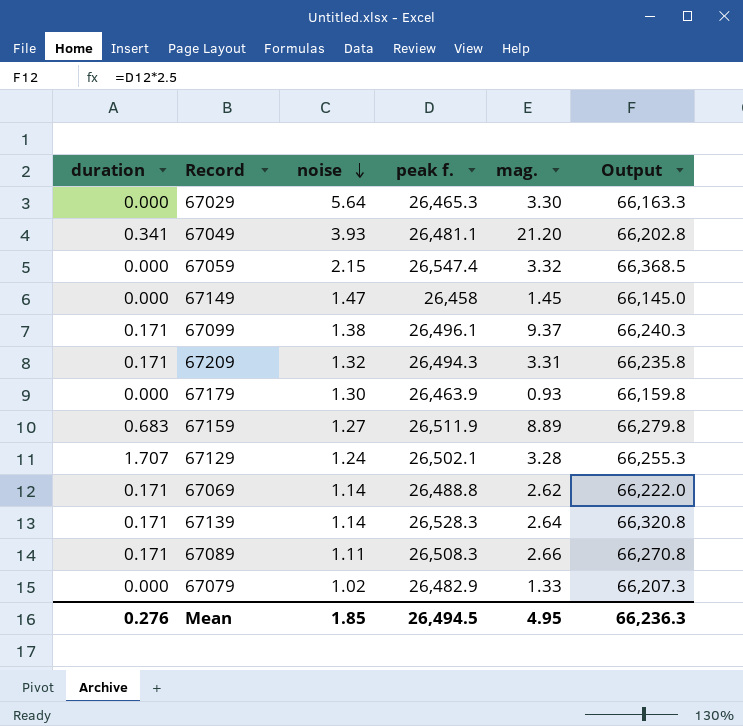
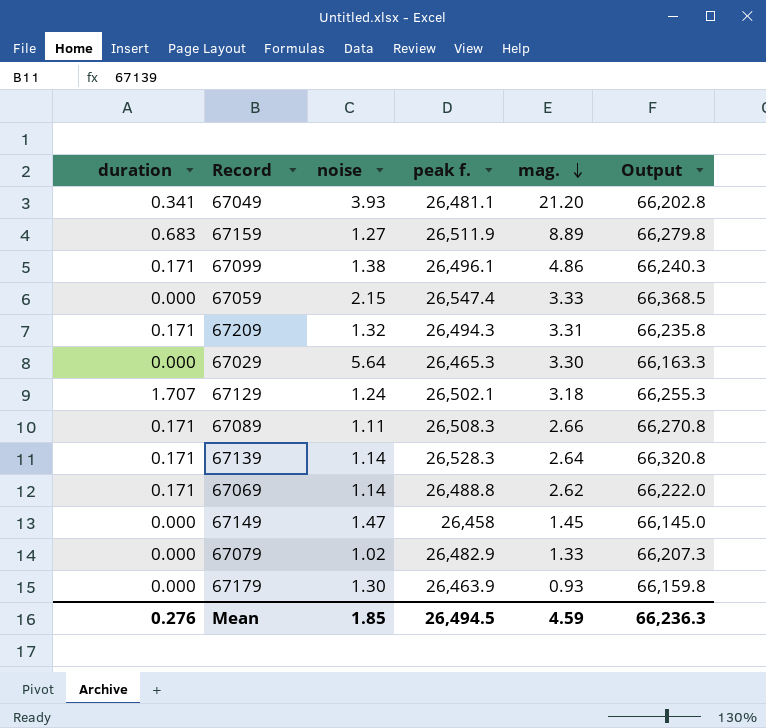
row order: noise descending -> mag. descending
67099 | mag.: 9.37 -> 4.86
67059 | mag.: 3.32 -> 3.33
67129 | mag.: 3.28 -> 3.18
Mean | mag.: 4.95 -> 4.59

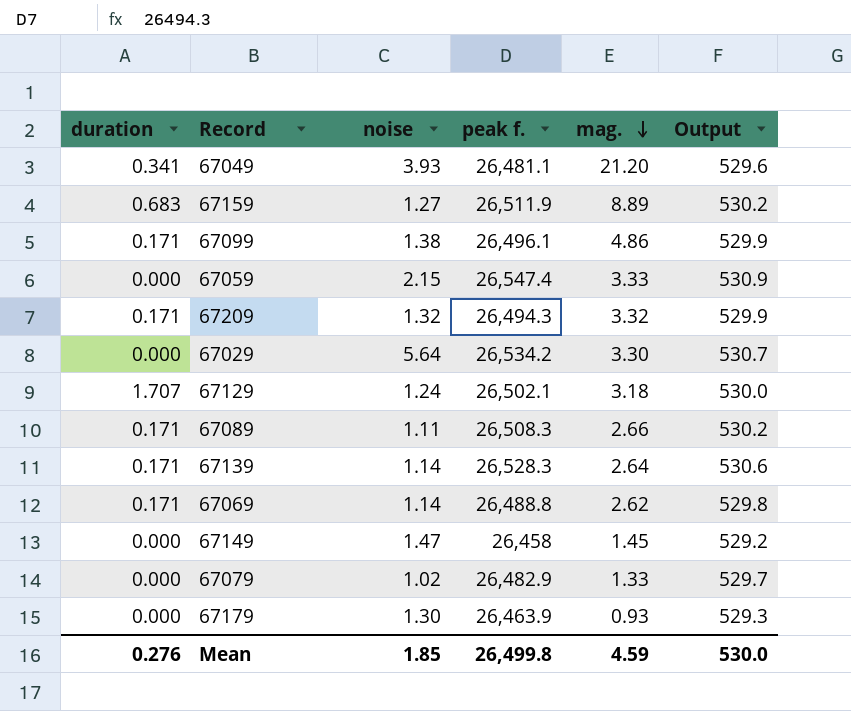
column Output | formula: [peak f.] * 2.5 -> [peak f.] * 0.02
67209 | mag.: 3.31 -> 3.32
67029 | peak f.: 26,465.3 -> 26,534.2
Mean | peak f.: 26,494.5 -> 26,499.8
Mean | Output: 66,236.3 -> 530.0

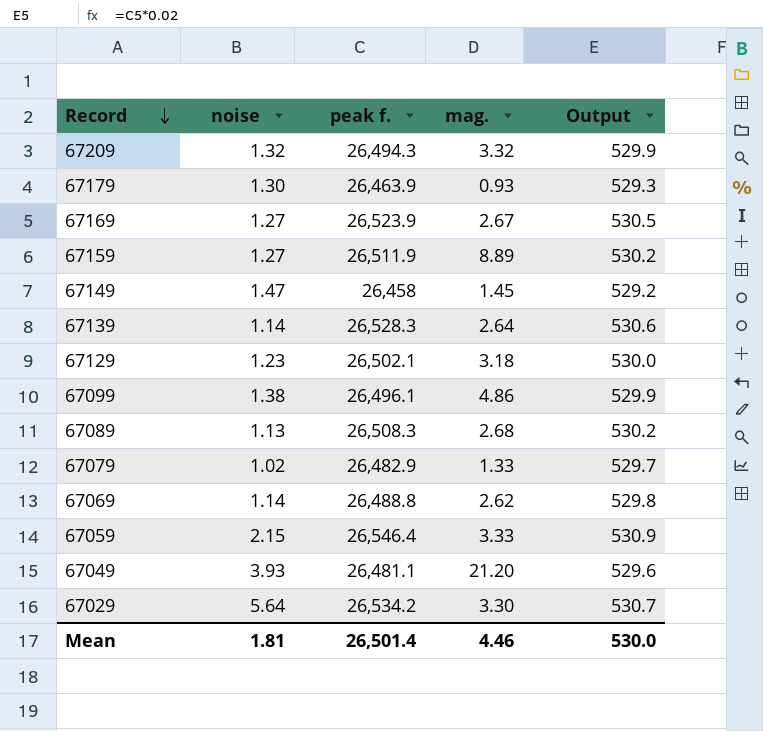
row order: mag. descending -> Record descending
column duration | position: 1 -> none
row 67169: none -> 1.27 | 26,523.9 | 2.67 | 530.5
67129 | noise: 1.24 -> 1.23
67089 | noise: 1.11 -> 1.13
67089 | mag.: 2.66 -> 2.68
67059 | peak f.: 26,547.4 -> 26,546.4
Mean | noise: 1.85 -> 1.81
Mean | peak f.: 26,499.8 -> 26,501.4
Mean | mag.: 4.59 -> 4.46

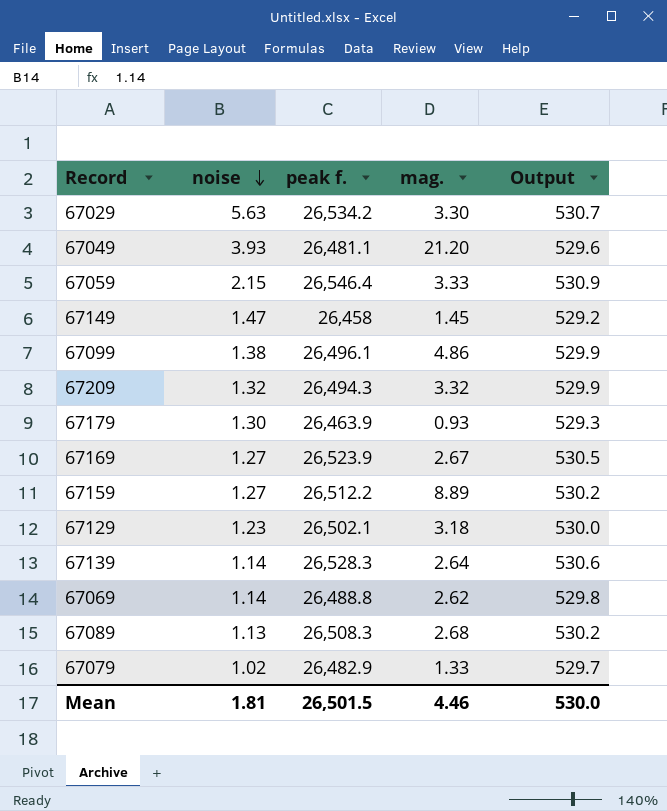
row order: Record descending -> noise descending
67029 | noise: 5.64 -> 5.63
67159 | peak f.: 26,511.9 -> 26,512.2
Mean | peak f.: 26,501.4 -> 26,501.5

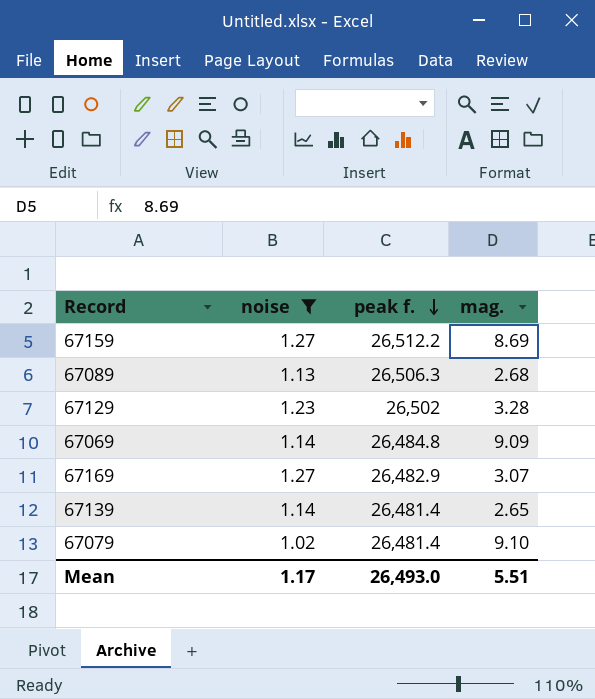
filter: none -> noise <= 1.27
row order: noise descending -> peak f. descending
column Output | formula: [peak f.] * 0.02 -> none
67159 | mag.: 8.89 -> 8.69
67089 | peak f.: 26,508.3 -> 26,506.3
67129 | peak f.: 26,502.1 -> 26,502
67129 | mag.: 3.18 -> 3.28
67069 | peak f.: 26,488.8 -> 26,484.8
67069 | mag.: 2.62 -> 9.09
67169 | peak f.: 26,523.9 -> 26,482.9
67169 | mag.: 2.67 -> 3.07
67139 | peak f.: 26,528.3 -> 26,481.4
67139 | mag.: 2.64 -> 2.65
67079 | peak f.: 26,482.9 -> 26,481.4
67079 | mag.: 1.33 -> 9.10
Mean | noise: 1.81 -> 1.17
Mean | peak f.: 26,501.5 -> 26,493.0
Mean | mag.: 4.46 -> 5.51

